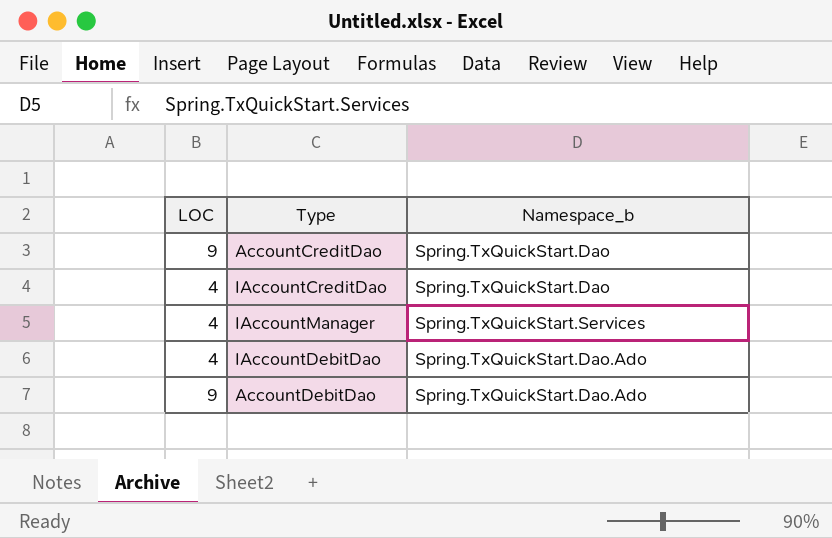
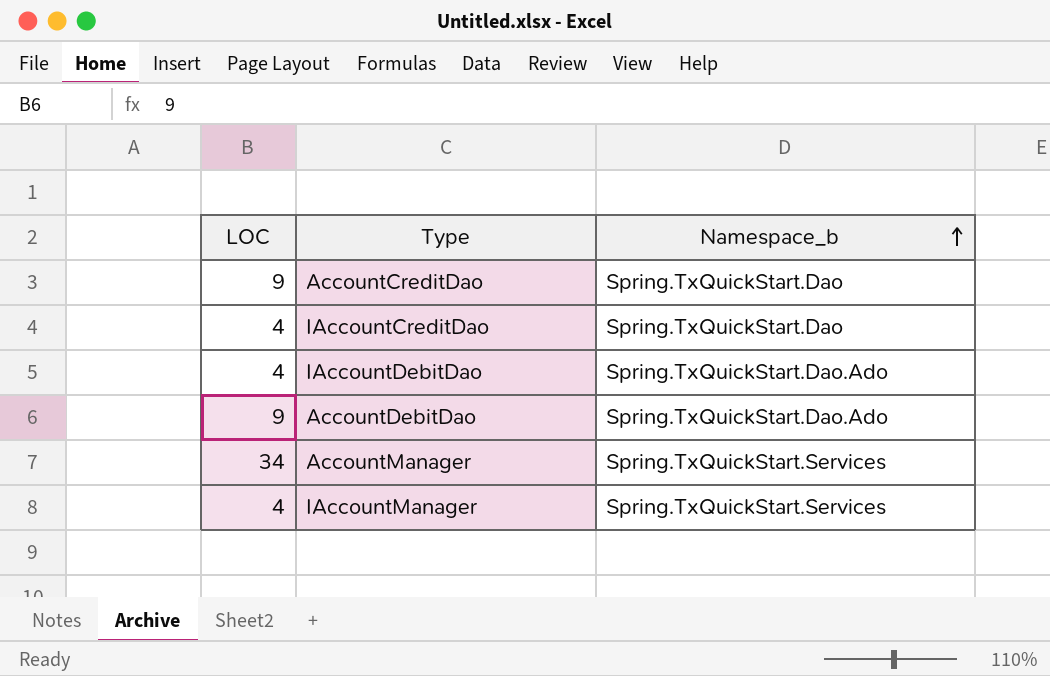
row order: none -> Namespace_b ascending
row AccountManager: none -> 34 | Spring.TxQuickStart.Services

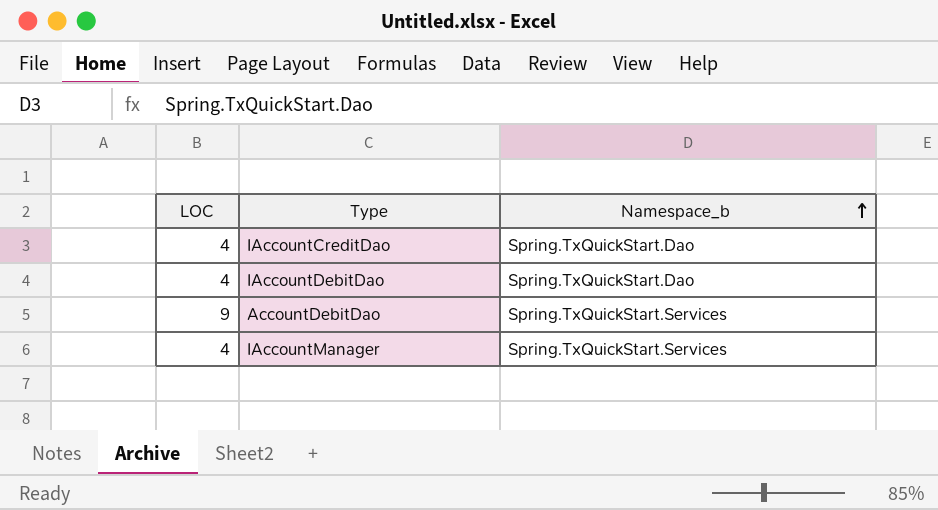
row AccountCreditDao: 9 | Spring.TxQuickStart.Dao -> none
row AccountManager: 34 | Spring.TxQuickStart.Services -> none
IAccountDebitDao | Namespace_b: Spring.TxQuickStart.Dao.Ado -> Spring.TxQuickStart.Dao
AccountDebitDao | Namespace_b: Spring.TxQuickStart.Dao.Ado -> Spring.TxQuickStart.Services

